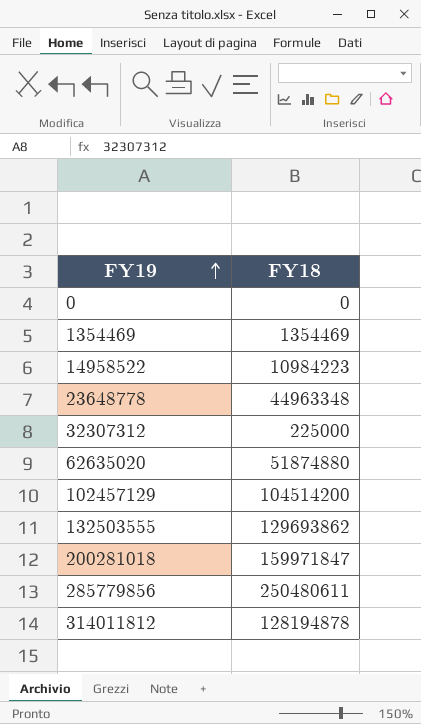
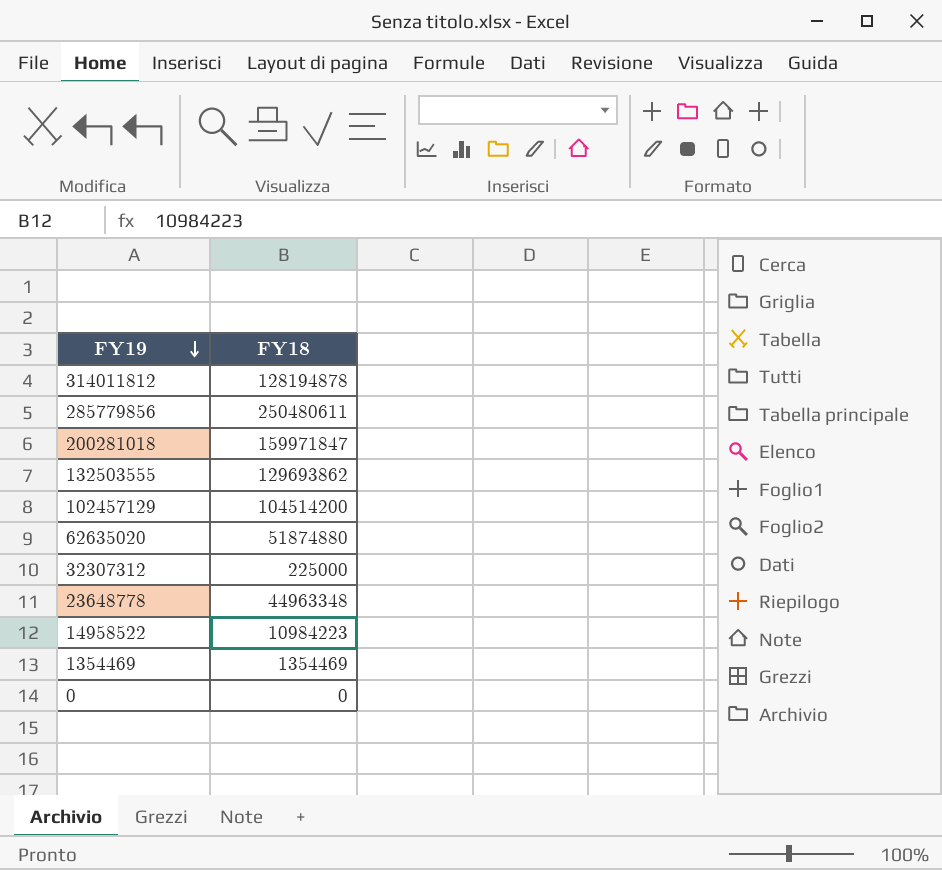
row order: FY19 ascending -> FY19 descending

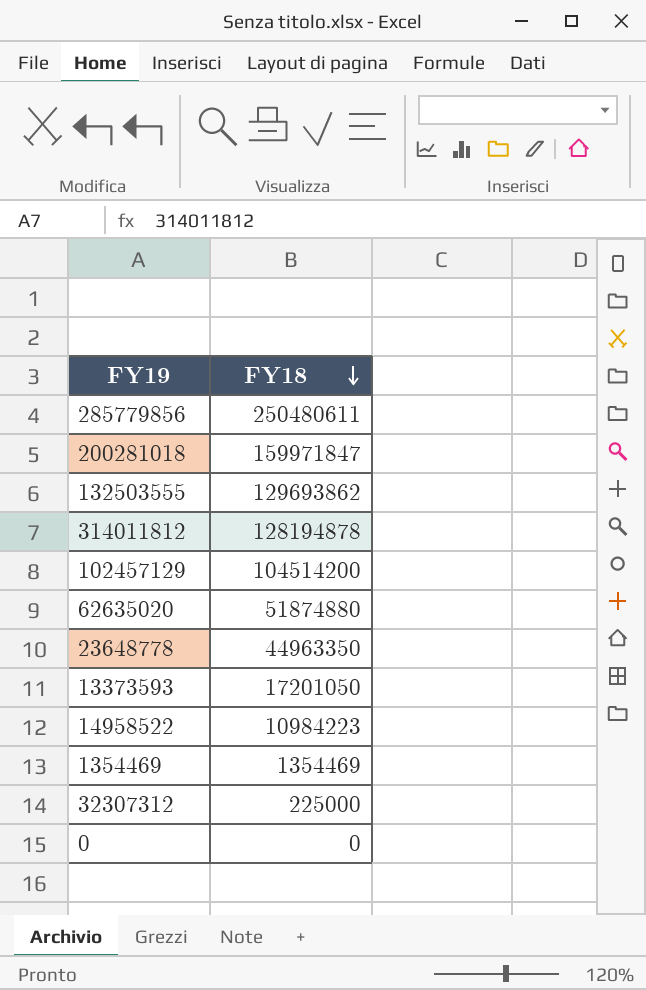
row order: FY19 descending -> FY18 descending
23648778 | FY18: 44963348 -> 44963350
row 13373593: none -> 17201050

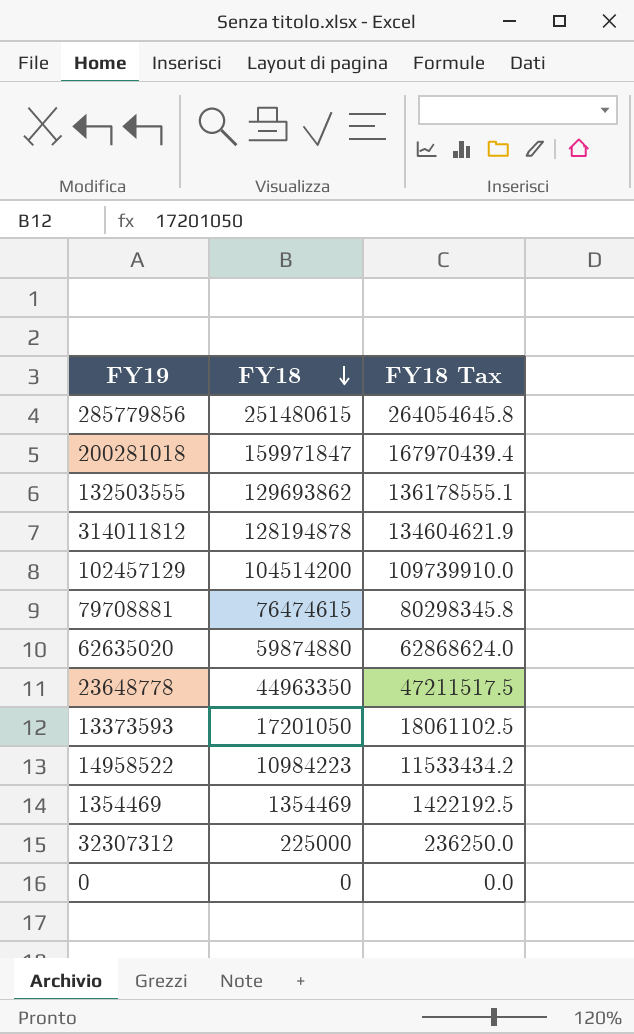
column FY18 Tax | formula: none -> [FY18] * 1.05
285779856 | FY18: 250480611 -> 251480615
row 79708881: none -> 76474615 | 80298345.8
62635020 | FY18: 51874880 -> 59874880

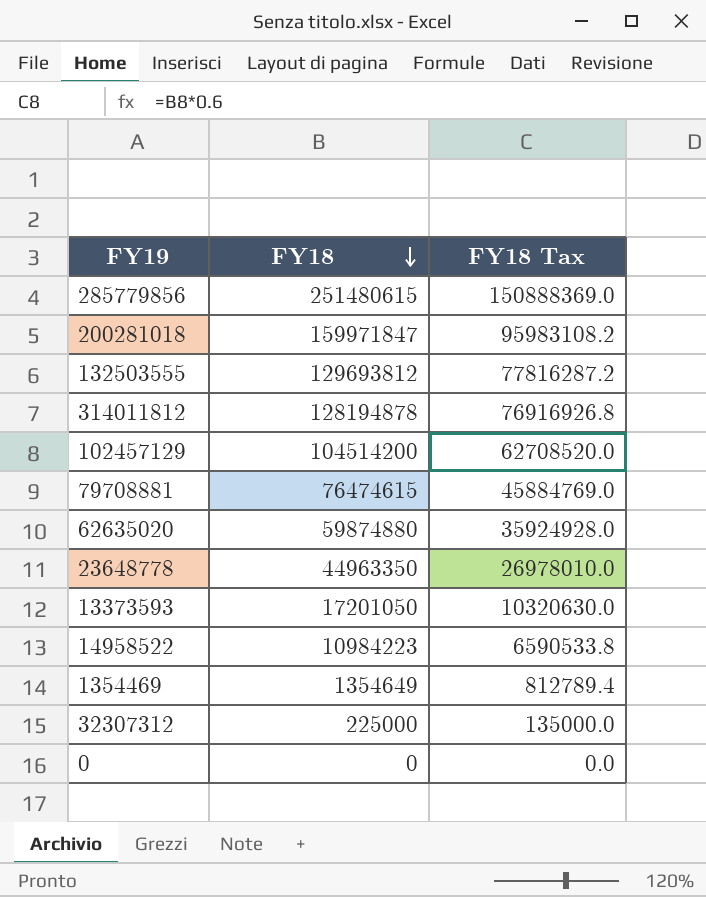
column FY18 Tax | formula: [FY18] * 1.05 -> [FY18] * 0.6
132503555 | FY18: 129693862 -> 129693812
1354469 | FY18: 1354469 -> 1354649

